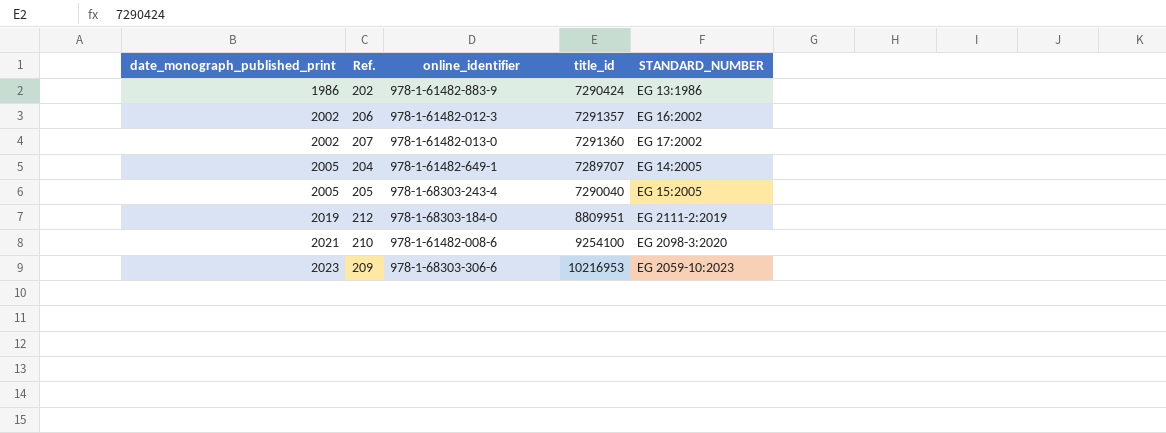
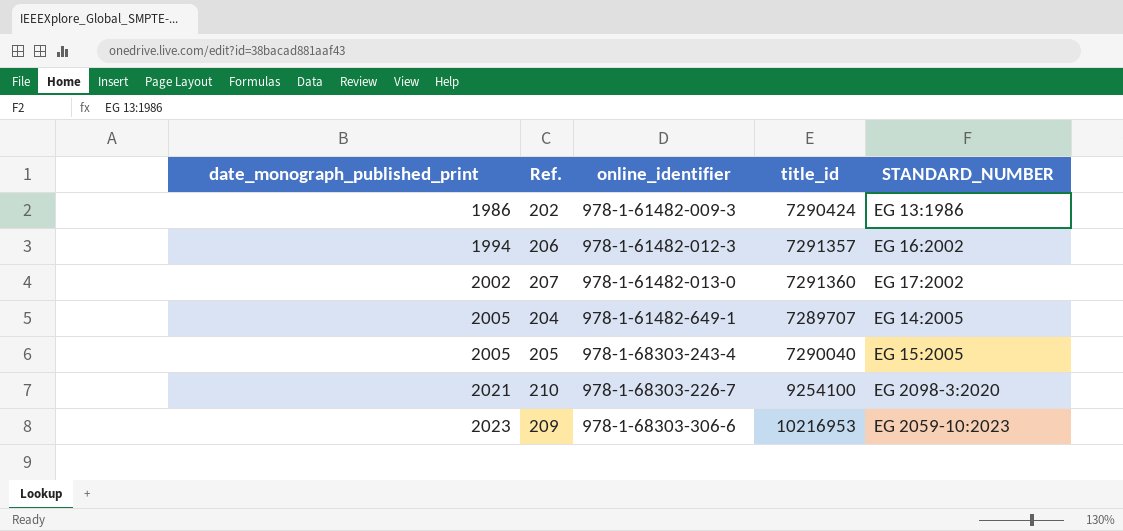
row 212: 2019 | 978-1-68303-184-0 | 8809951 | EG 2111-2:2019 -> none
202 | online_identifier: 978-1-61482-883-9 -> 978-1-61482-009-3
206 | date_monograph_published_print: 2002 -> 1994
210 | online_identifier: 978-1-61482-008-6 -> 978-1-68303-226-7

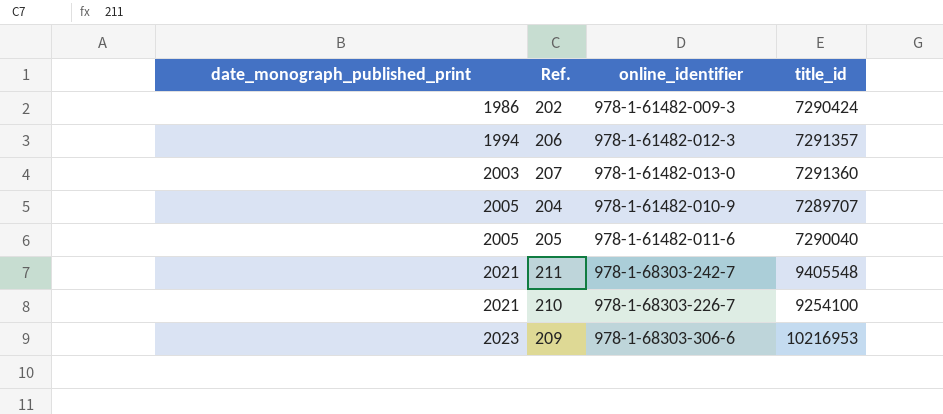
column STANDARD_NUMBER | position: 5 -> none
207 | date_monograph_published_print: 2002 -> 2003
204 | online_identifier: 978-1-61482-649-1 -> 978-1-61482-010-9
205 | online_identifier: 978-1-68303-243-4 -> 978-1-61482-011-6
row 211: none -> 2021 | 978-1-68303-242-7 | 9405548

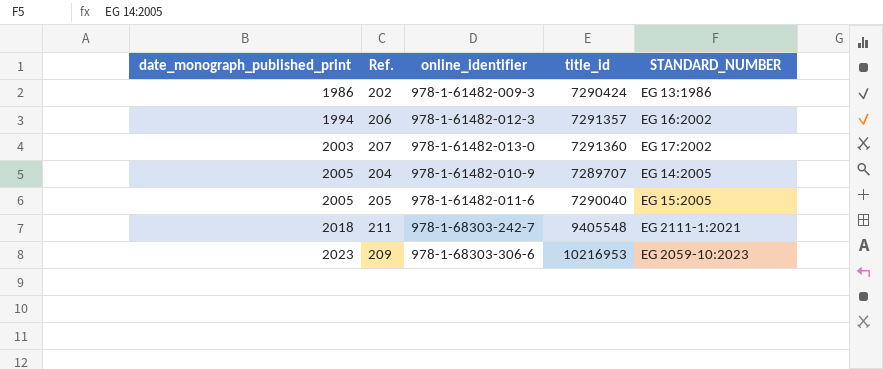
column STANDARD_NUMBER | position: none -> 5
row 210: 2021 | 978-1-68303-226-7 | 9254100 -> none
211 | date_monograph_published_print: 2021 -> 2018

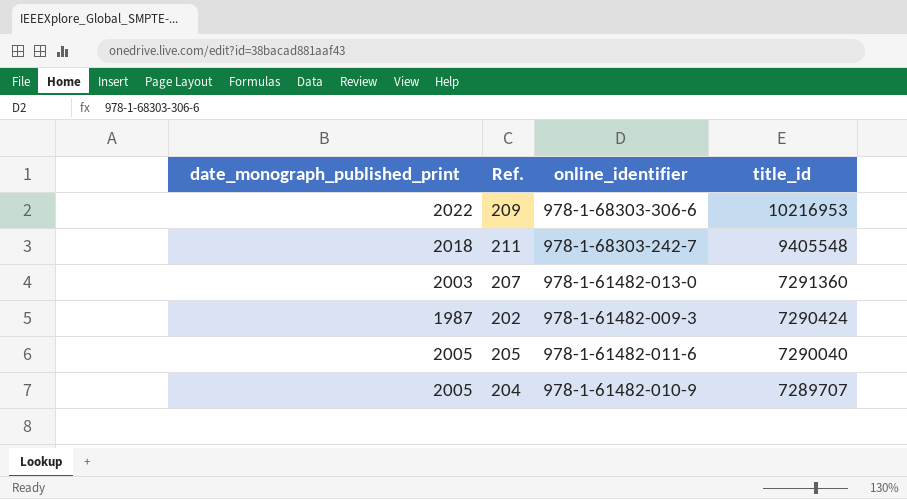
row order: date_monograph_published_print ascending -> title_id descending
column STANDARD_NUMBER | position: 5 -> none
row 206: 1994 | 978-1-61482-012-3 | 7291357 | EG 16:2002 -> none
209 | date_monograph_published_print: 2023 -> 2022
202 | date_monograph_published_print: 1986 -> 1987

